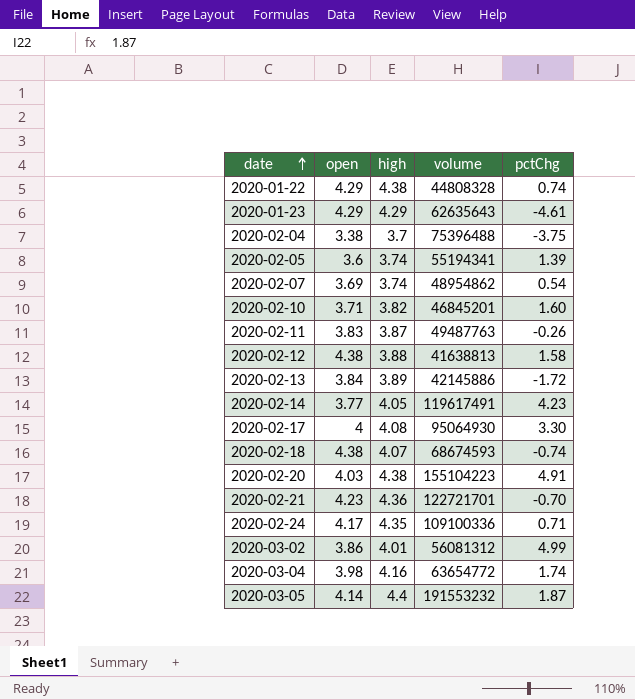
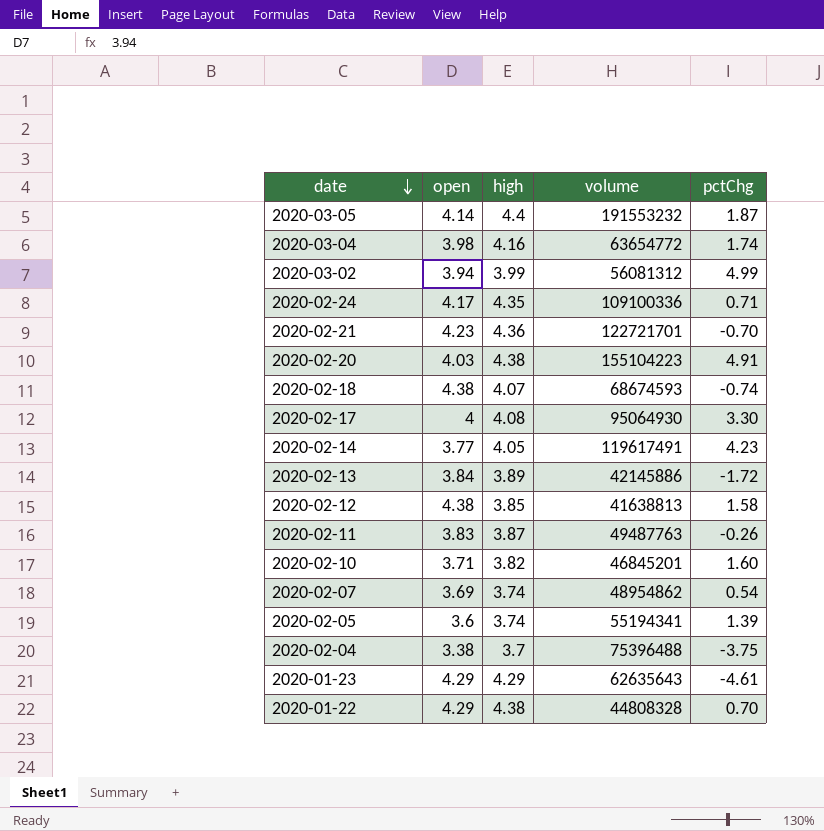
row order: date ascending -> date descending
2020-03-02 | open: 3.86 -> 3.94
2020-03-02 | high: 4.01 -> 3.99
2020-02-12 | high: 3.88 -> 3.85
2020-01-22 | pctChg: 0.74 -> 0.70

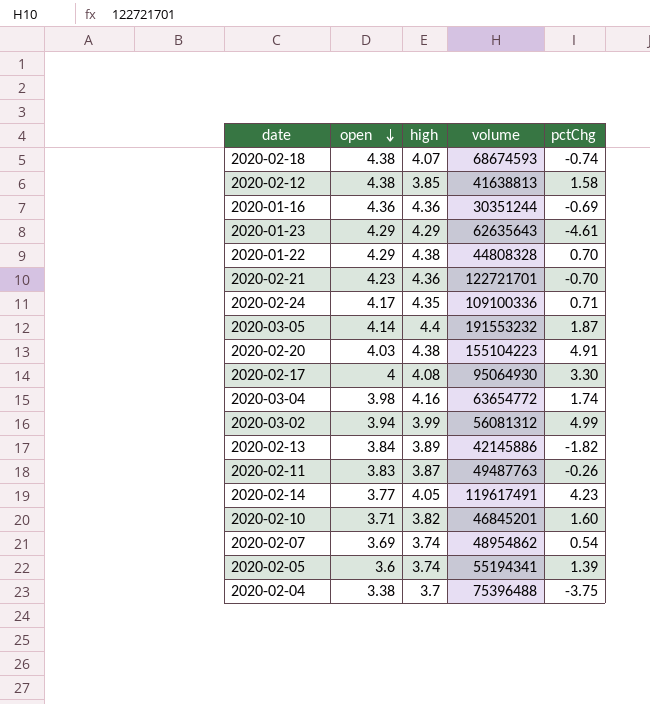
row order: date descending -> open descending
row 2020-01-16: none -> 4.36 | 4.36 | 30351244 | -0.69
2020-02-13 | pctChg: -1.72 -> -1.82

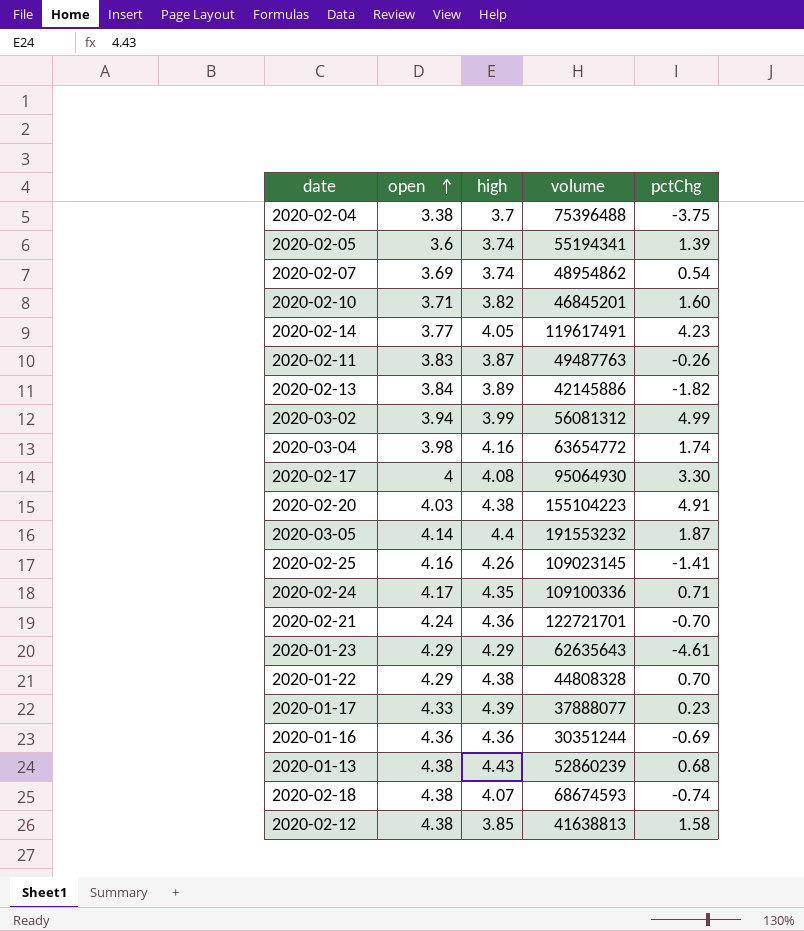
row order: open descending -> open ascending
row 2020-02-25: none -> 4.16 | 4.26 | 109023145 | -1.41
2020-02-21 | open: 4.23 -> 4.24
row 2020-01-17: none -> 4.33 | 4.39 | 37888077 | 0.23
row 2020-01-13: none -> 4.38 | 4.43 | 52860239 | 0.68

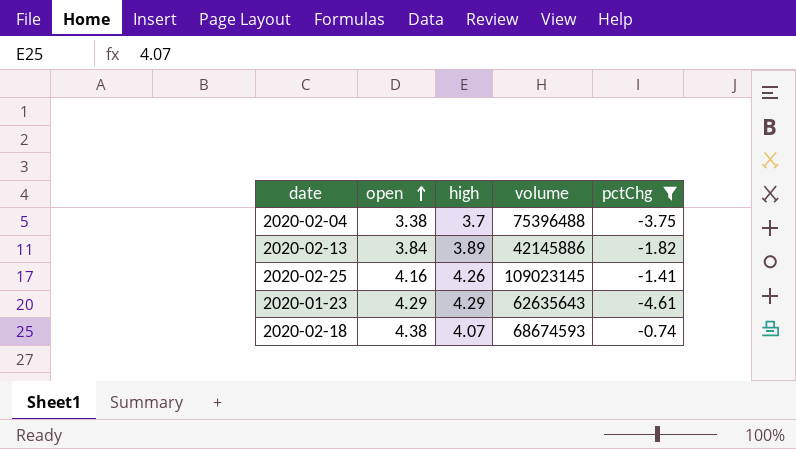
filter: none -> pctChg <= -0.74

